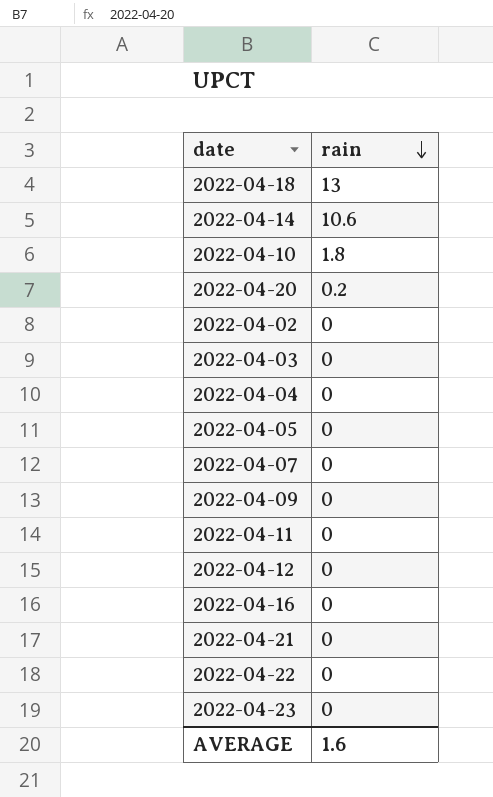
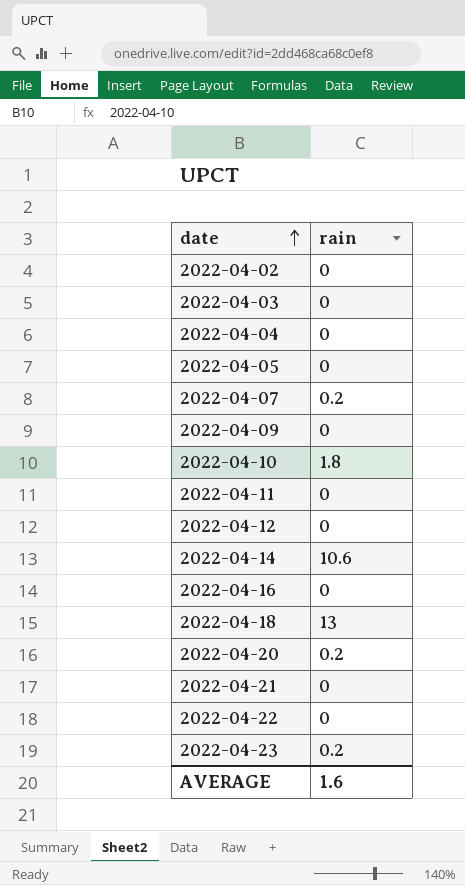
row order: rain descending -> date ascending
2022-04-07 | rain: 0 -> 0.2
2022-04-23 | rain: 0 -> 0.2

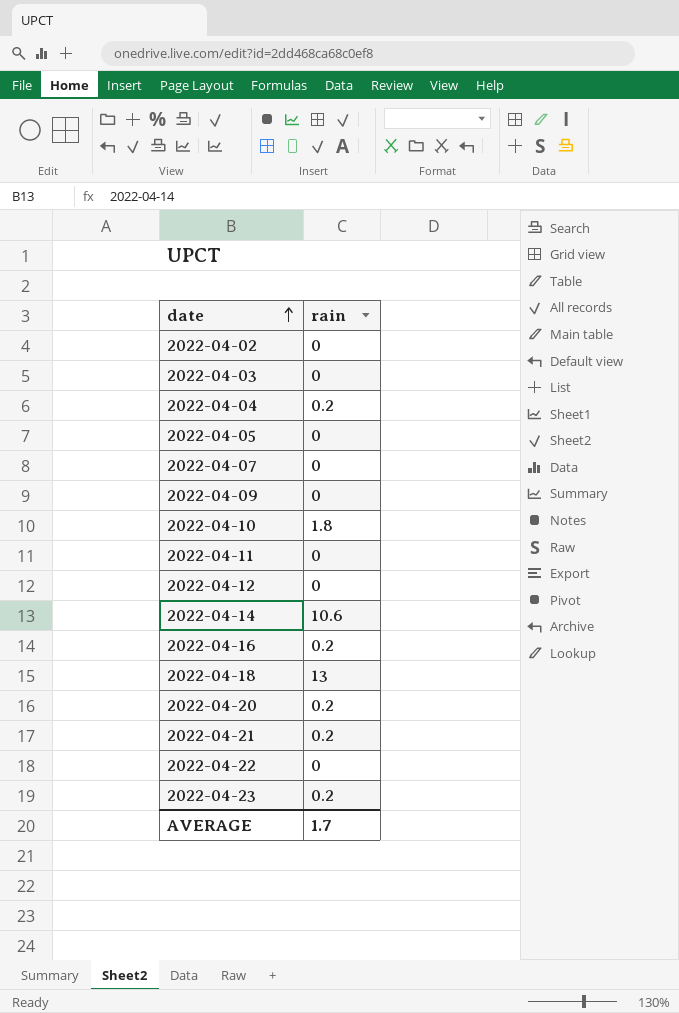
2022-04-04 | rain: 0 -> 0.2
2022-04-07 | rain: 0.2 -> 0
2022-04-16 | rain: 0 -> 0.2
2022-04-21 | rain: 0 -> 0.2
AVERAGE | rain: 1.6 -> 1.7

